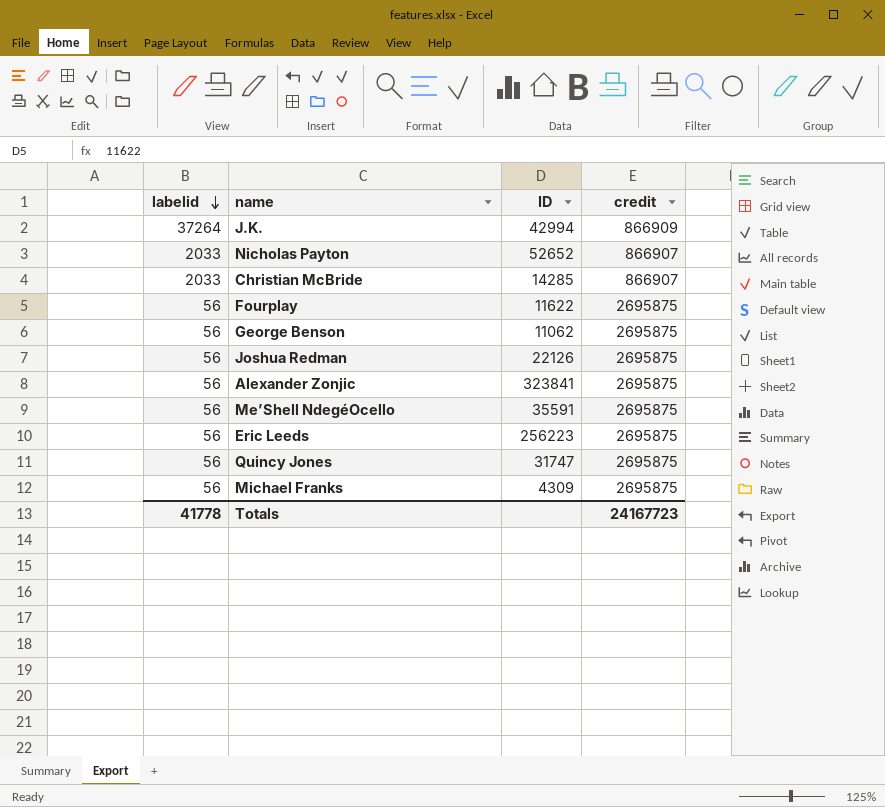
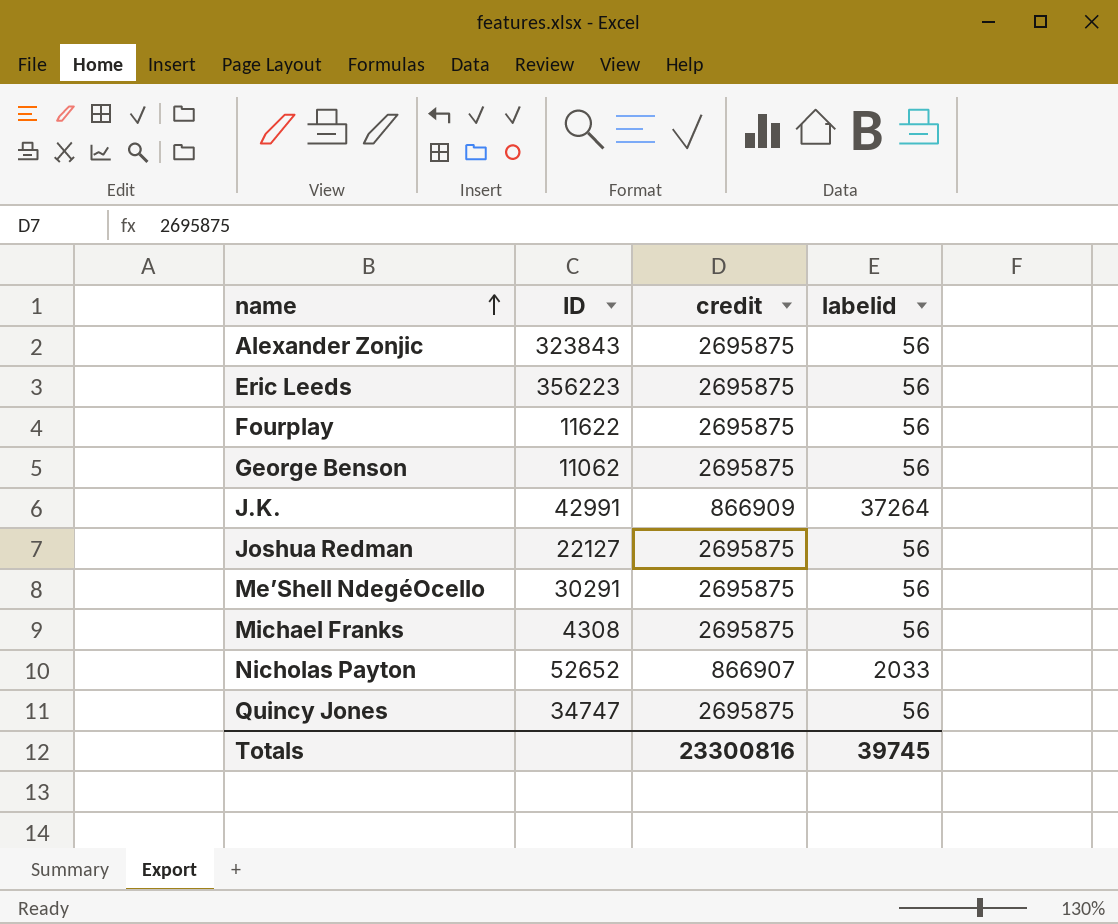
row order: labelid descending -> name ascending
column labelid | position: 1 -> 4
row Christian McBride: 2033 | 14285 | 866907 -> none
Alexander Zonjic | ID: 323841 -> 323843
Eric Leeds | ID: 256223 -> 356223
J.K. | ID: 42994 -> 42991
Joshua Redman | ID: 22126 -> 22127
Me’Shell NdegéOcello | ID: 35591 -> 30291
Michael Franks | ID: 4309 -> 4308
Quincy Jones | ID: 31747 -> 34747
Totals | credit: 24167723 -> 23300816
Totals | labelid: 41778 -> 39745

